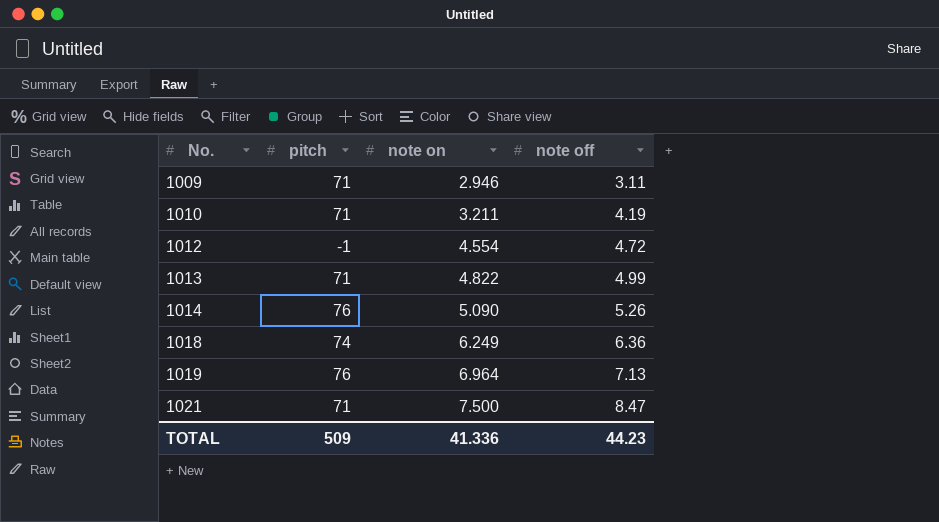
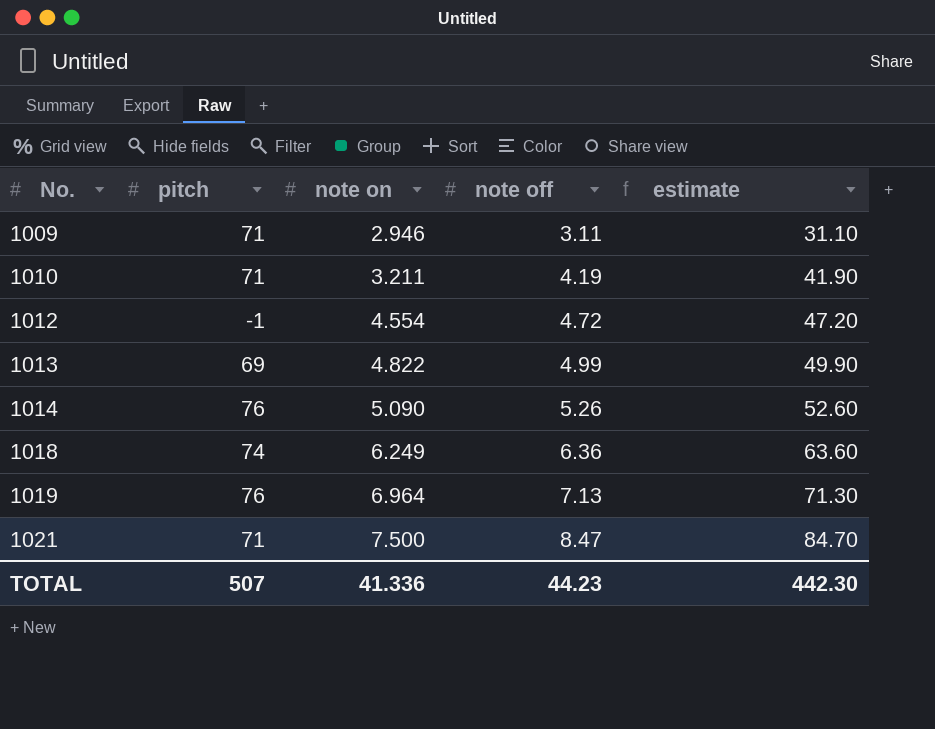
column estimate | formula: none -> [note off] * 10
1013 | pitch: 71 -> 69
TOTAL | pitch: 509 -> 507

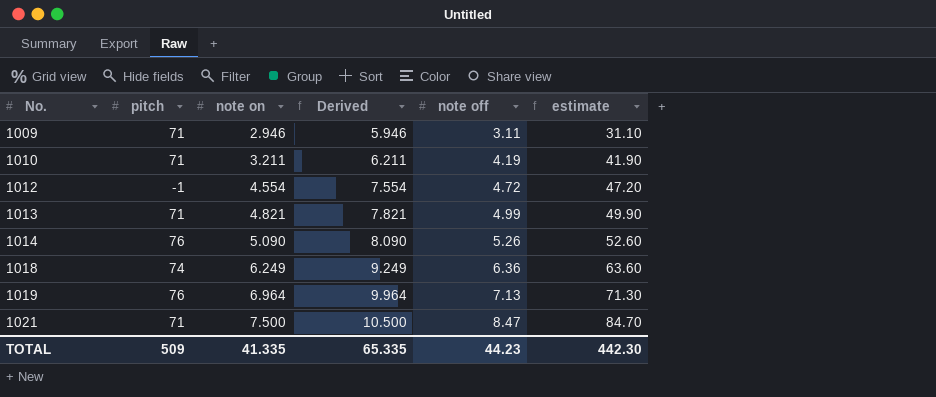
column Derived | formula: none -> [note on] + 3
1013 | pitch: 69 -> 71
1013 | note on: 4.822 -> 4.821
TOTAL | pitch: 507 -> 509
TOTAL | note on: 41.336 -> 41.335

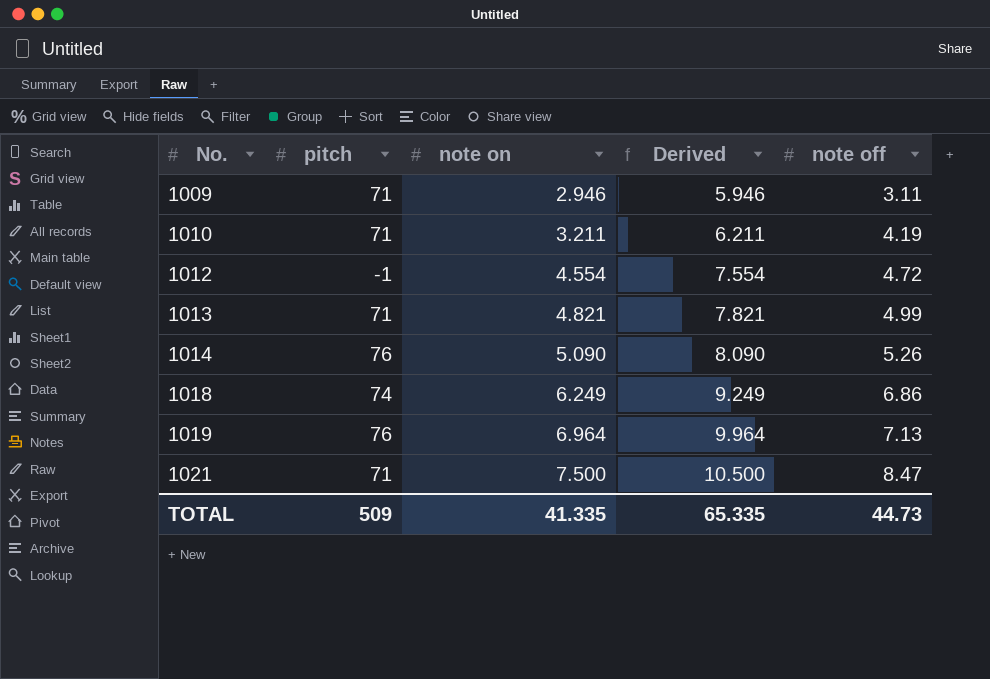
column estimate | formula: [note off] * 10 -> none
1018 | note off: 6.36 -> 6.86
TOTAL | note off: 44.23 -> 44.73

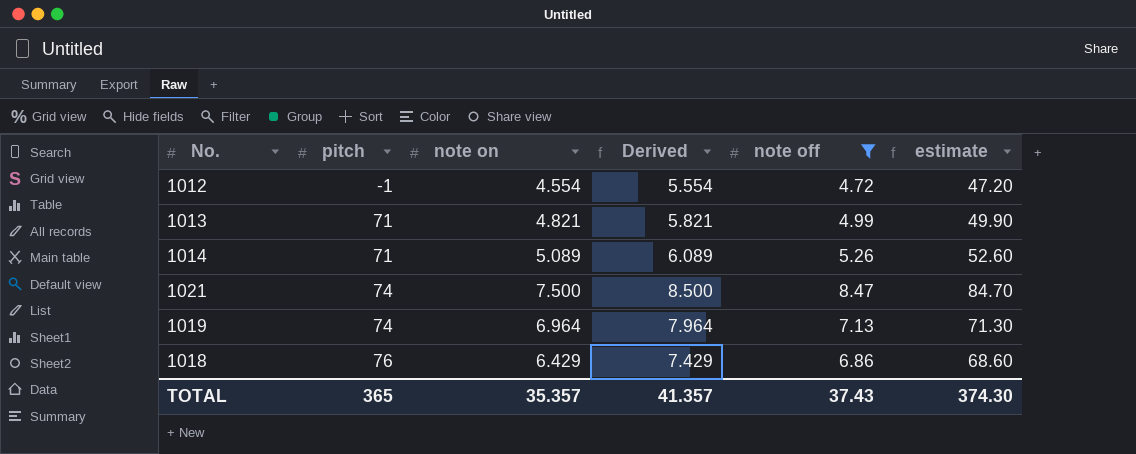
filter: none -> note off >= 4.72
row order: No. ascending -> pitch ascending
column Derived | formula: [note on] + 3 -> [note on] + 1
column estimate | formula: none -> [note off] * 10
1014 | pitch: 76 -> 71
1014 | note on: 5.090 -> 5.089
1021 | pitch: 71 -> 74
1019 | pitch: 76 -> 74
1018 | pitch: 74 -> 76
1018 | note on: 6.249 -> 6.429
TOTAL | pitch: 509 -> 365
TOTAL | note on: 41.335 -> 35.357
TOTAL | Derived: 65.335 -> 41.357
TOTAL | note off: 44.73 -> 37.43

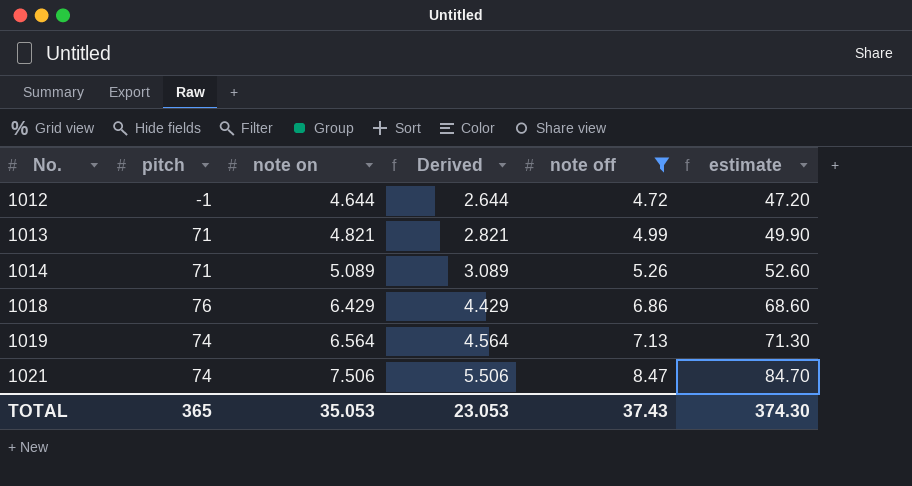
row order: pitch ascending -> No. ascending
column Derived | formula: [note on] + 1 -> [note on] - 2
1012 | note on: 4.554 -> 4.644
1019 | note on: 6.964 -> 6.564
1021 | note on: 7.500 -> 7.506
TOTAL | note on: 35.357 -> 35.053
TOTAL | Derived: 41.357 -> 23.053

